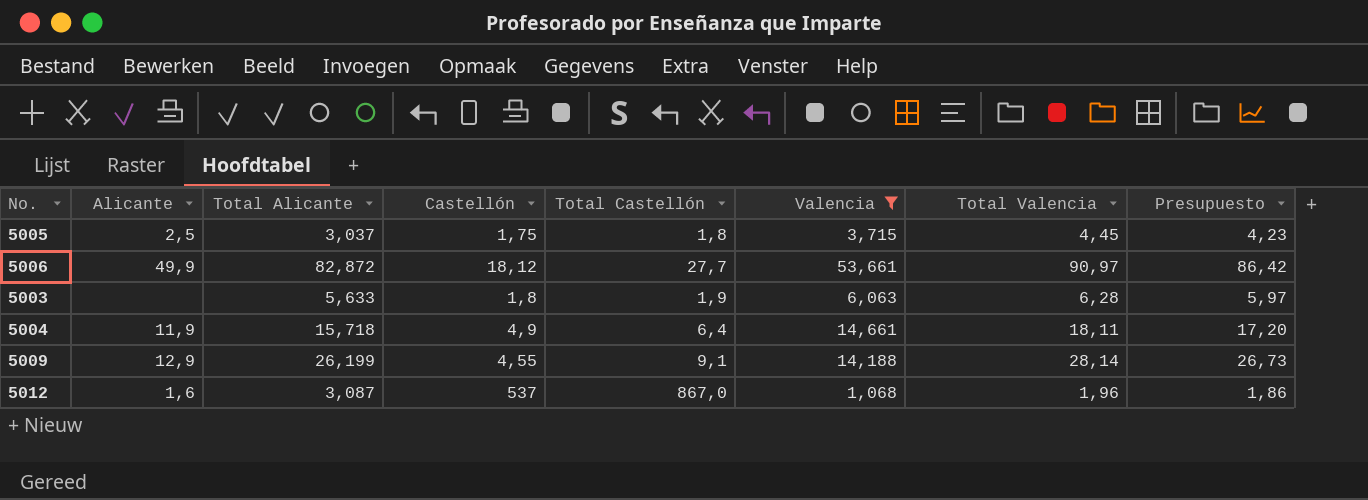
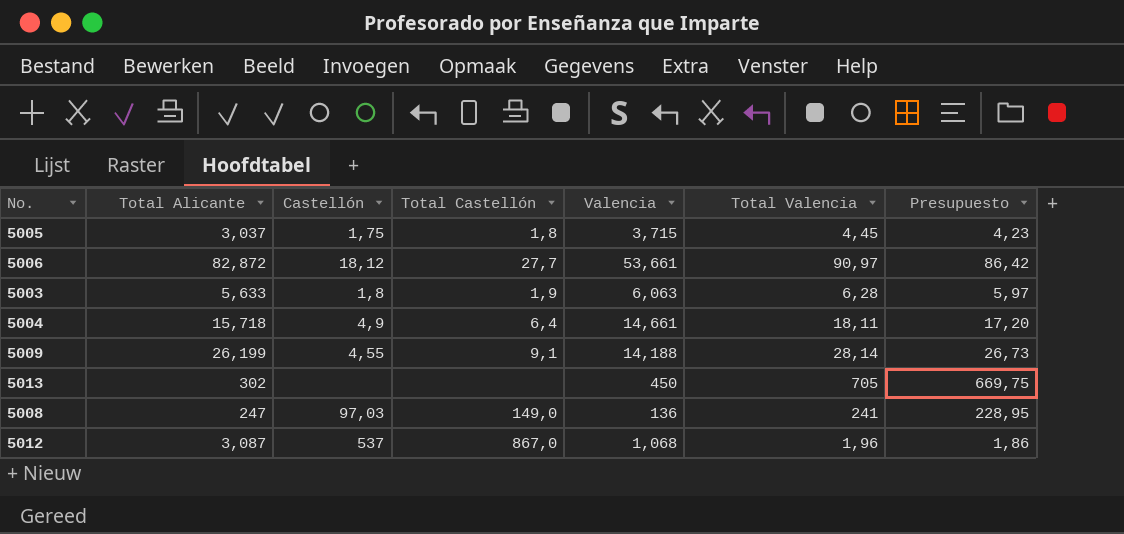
filter: Valencia <= 53,661 -> none
column Alicante | position: 2 -> none

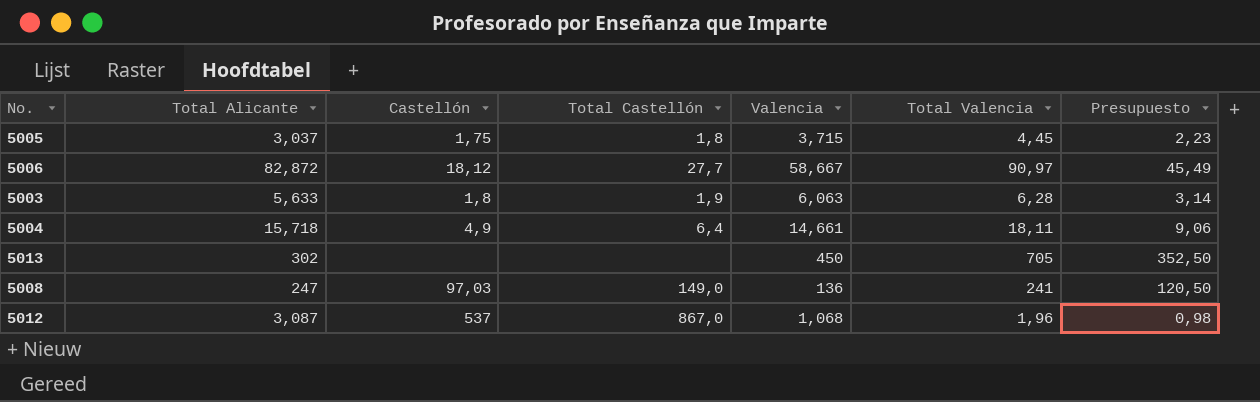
column Presupuesto | formula: [Total Valencia] * 0,95 -> [Total Valencia] * 0,5
row 5009: 26,199 | 4,55 | 9,1 | 14,188 | 28,14 | 26,73 -> none
5006 | Valencia: 53,661 -> 58,667

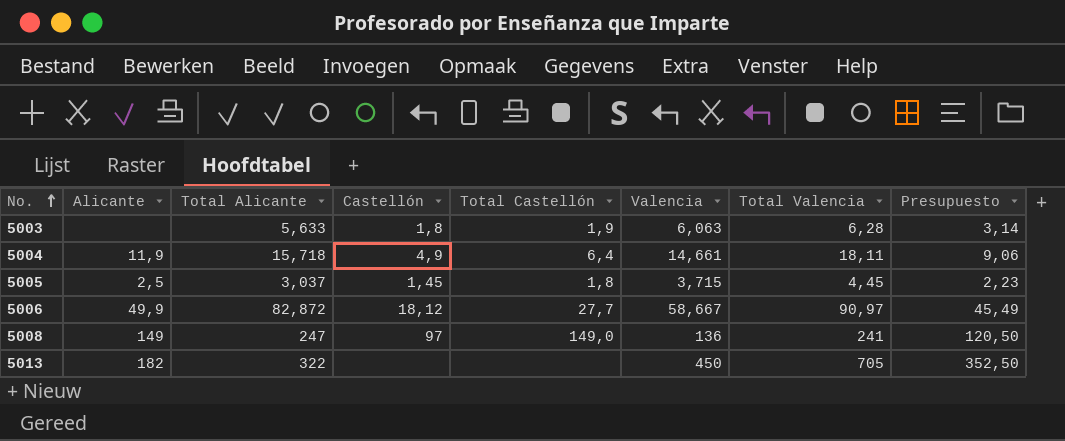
row order: none -> No. ascending
column Alicante | position: none -> 2
row 5012: 3,087 | 537 | 867,0 | 1,068 | 1,96 | 0,98 -> none
5005 | Castellón: 1,75 -> 1,45
5008 | Castellón: 97,03 -> 97
5013 | Total Alicante: 302 -> 322

